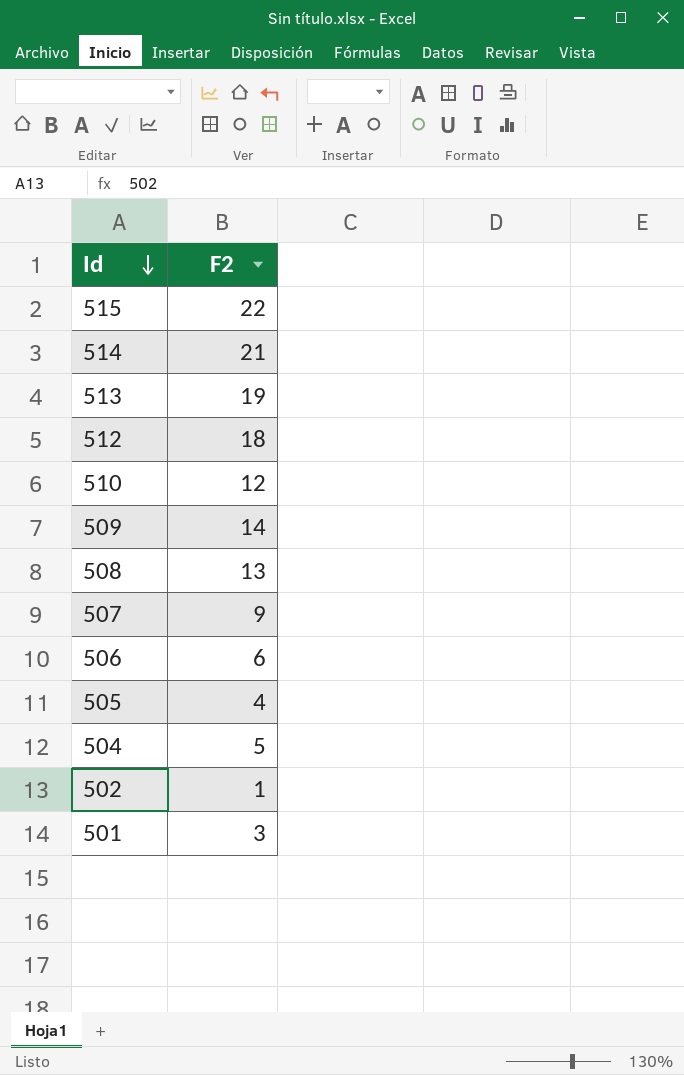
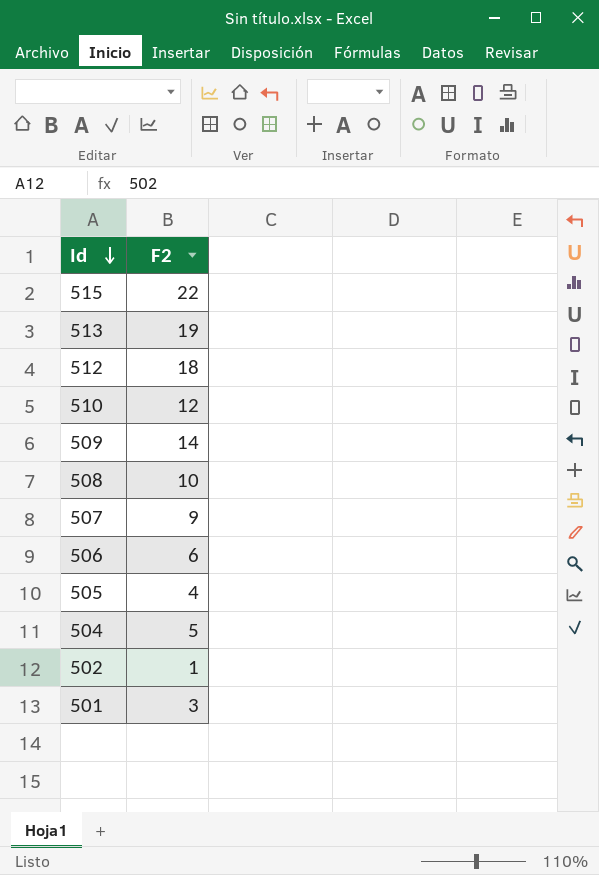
row 514: 21 -> none
508 | F2: 13 -> 10

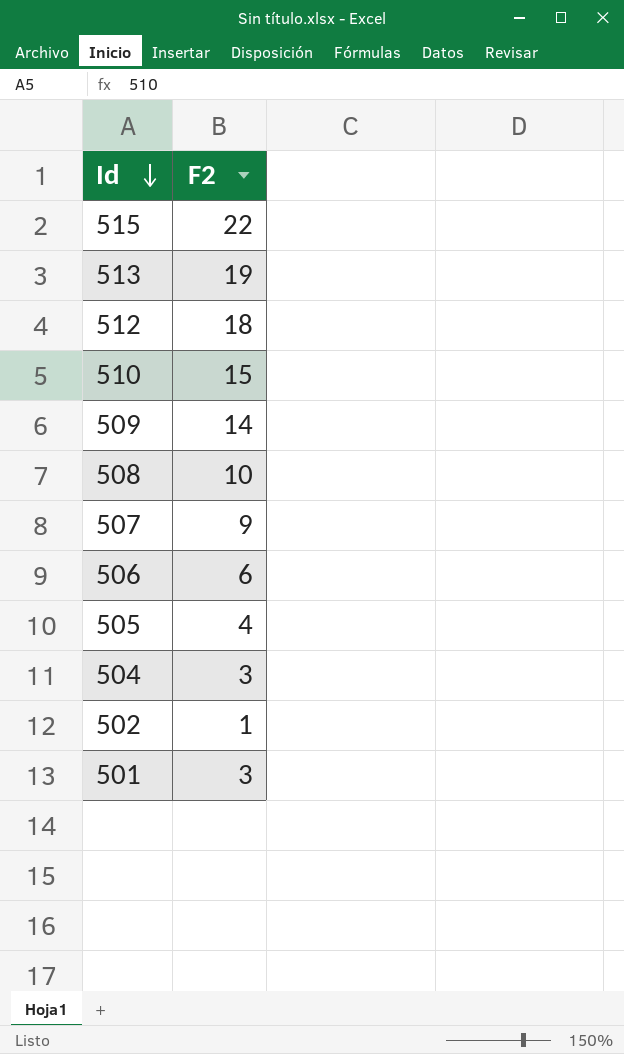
510 | F2: 12 -> 15
504 | F2: 5 -> 3

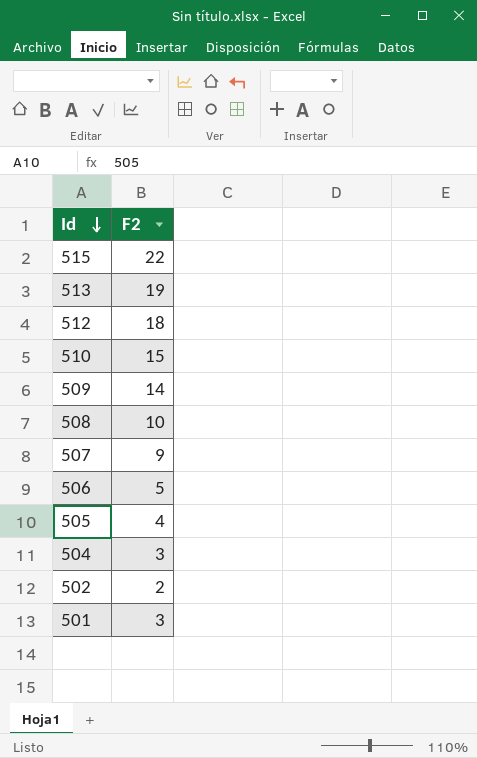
506 | F2: 6 -> 5
502 | F2: 1 -> 2

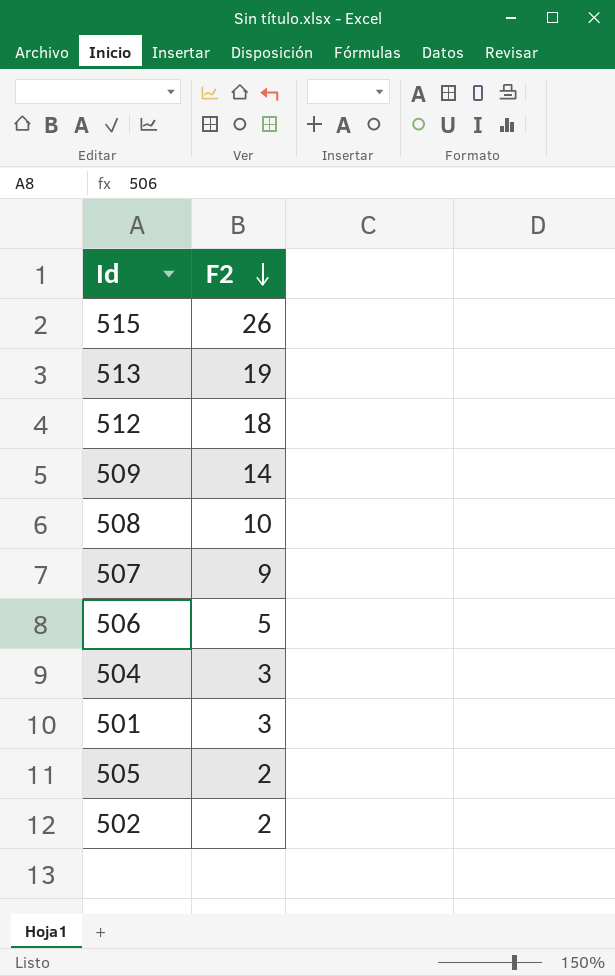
row order: Id descending -> F2 descending
row 510: 15 -> none
515 | F2: 22 -> 26
505 | F2: 4 -> 2

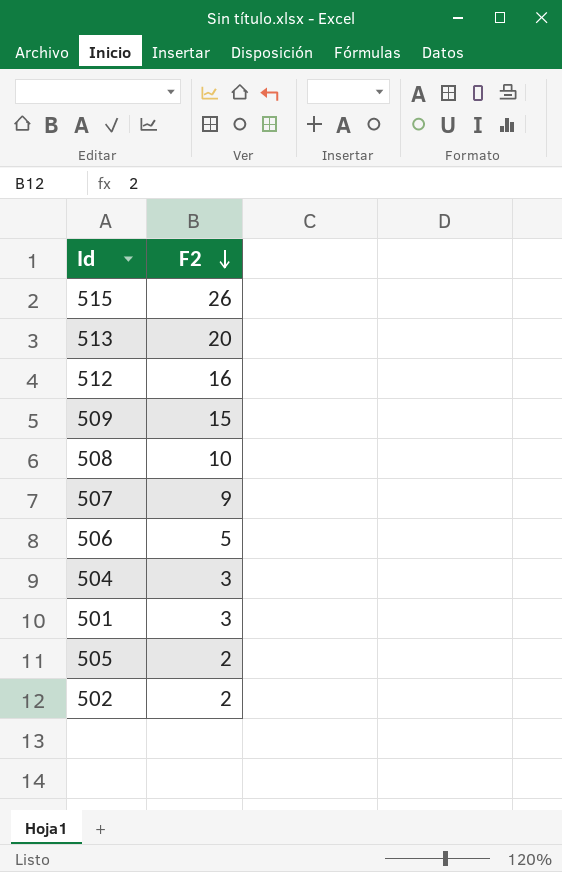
513 | F2: 19 -> 20
512 | F2: 18 -> 16
509 | F2: 14 -> 15

